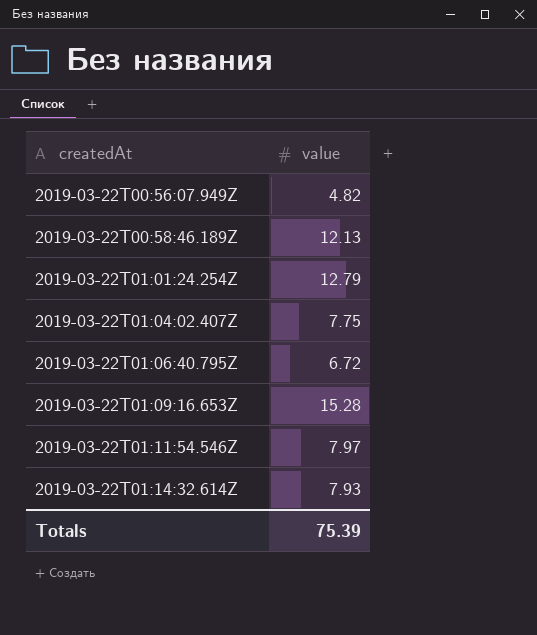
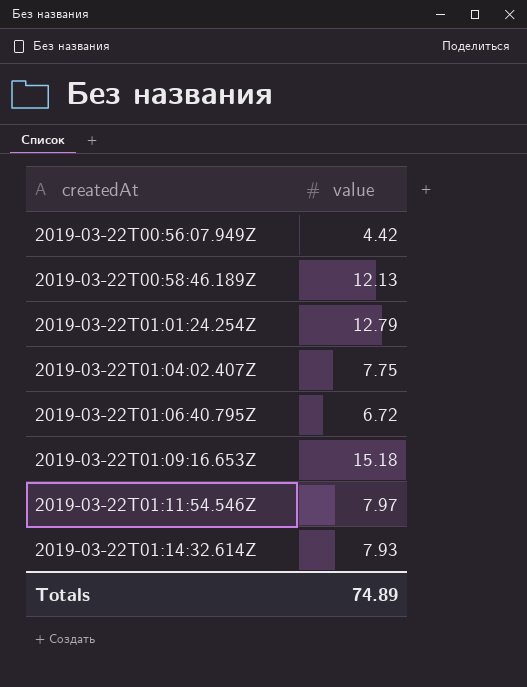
2019-03-22T00:56:07.949Z | value: 4.82 -> 4.42
2019-03-22T01:09:16.653Z | value: 15.28 -> 15.18
Totals | value: 75.39 -> 74.89

